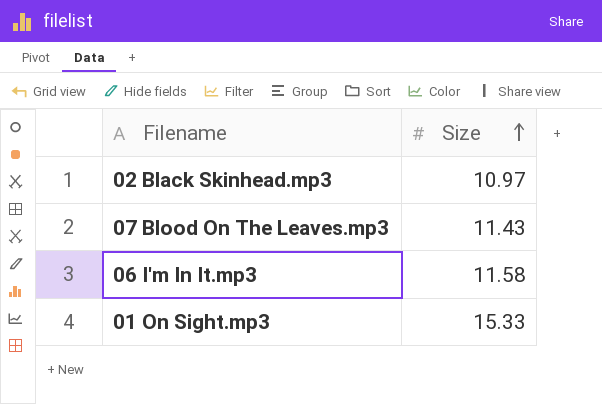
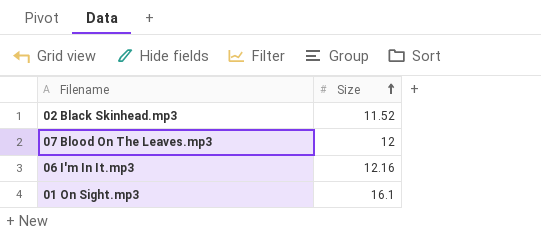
02 Black Skinhead.mp3 | Size: 10.97 -> 11.52
07 Blood On The Leaves.mp3 | Size: 11.43 -> 12
06 I'm In It.mp3 | Size: 11.58 -> 12.16
01 On Sight.mp3 | Size: 15.33 -> 16.1

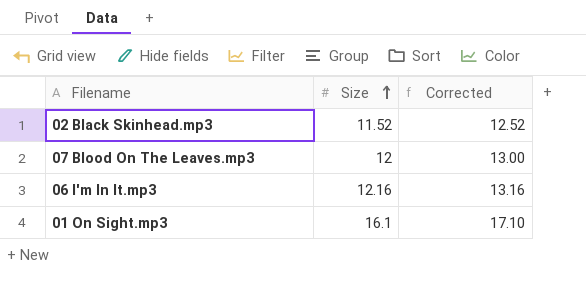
column Corrected | formula: none -> [Size] + 1

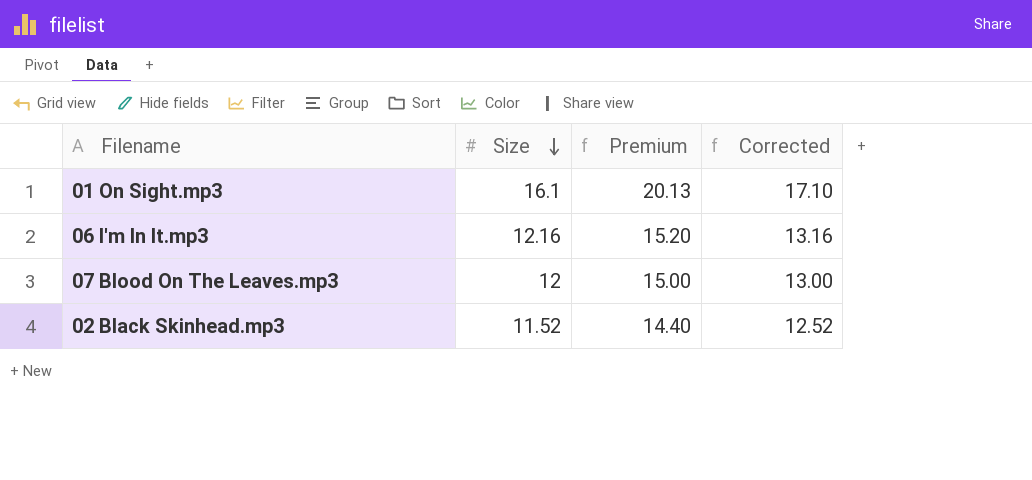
row order: Size ascending -> Size descending
column Premium | formula: none -> [Size] * 1.25

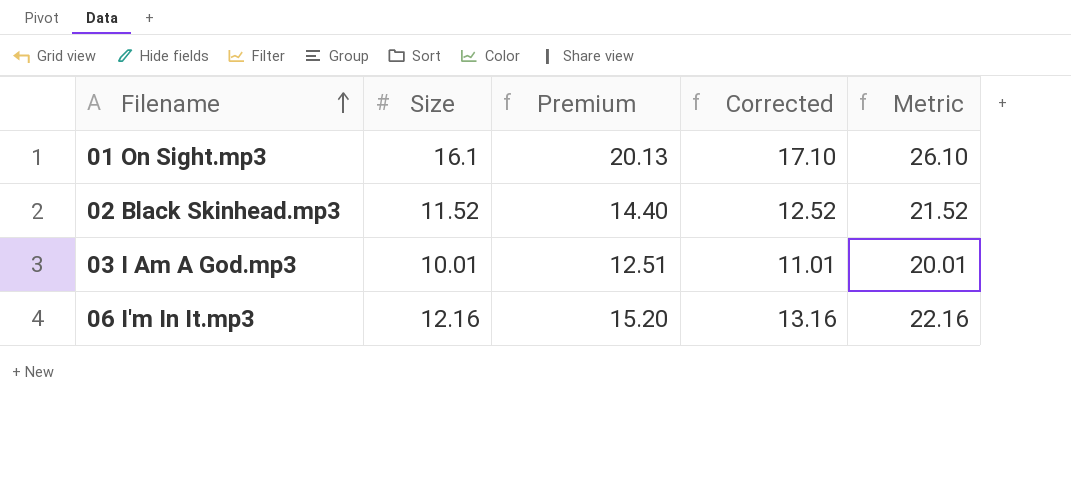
row order: Size descending -> Filename ascending
column Metric | formula: none -> [Size] + 10
row 07 Blood On The Leaves.mp3: 12 | 15.00 | 13.00 -> none
row 03 I Am A God.mp3: none -> 10.01 | 12.51 | 11.01 | 20.01

